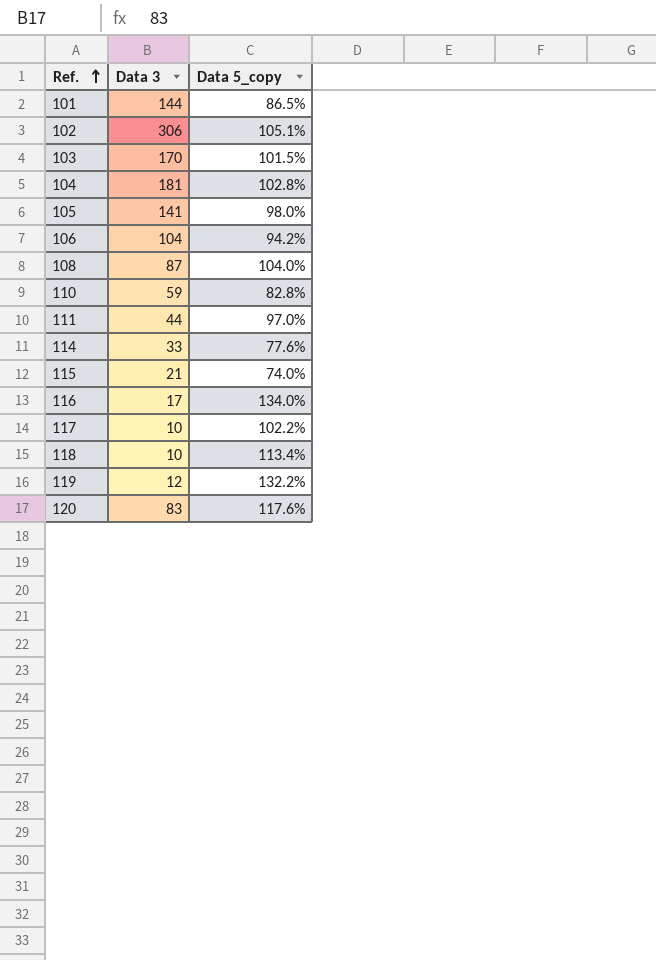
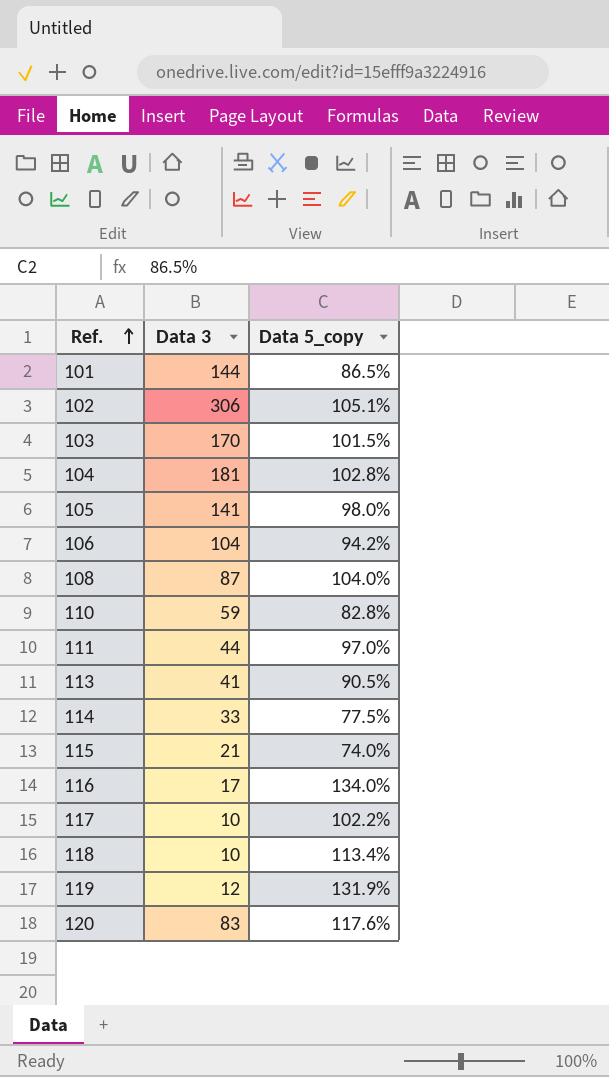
row 113: none -> 41 | 90.5%
114 | Data 5_copy: 77.6% -> 77.5%
119 | Data 5_copy: 132.2% -> 131.9%

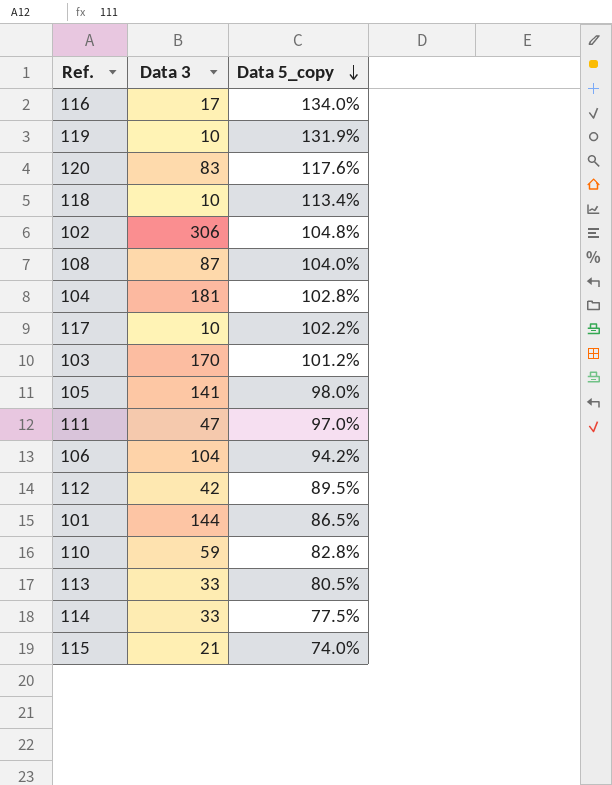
row order: Ref. ascending -> Data 5_copy descending
119 | Data 3: 12 -> 10
102 | Data 5_copy: 105.1% -> 104.8%
103 | Data 5_copy: 101.5% -> 101.2%
111 | Data 3: 44 -> 47
row 112: none -> 42 | 89.5%
113 | Data 3: 41 -> 33
113 | Data 5_copy: 90.5% -> 80.5%

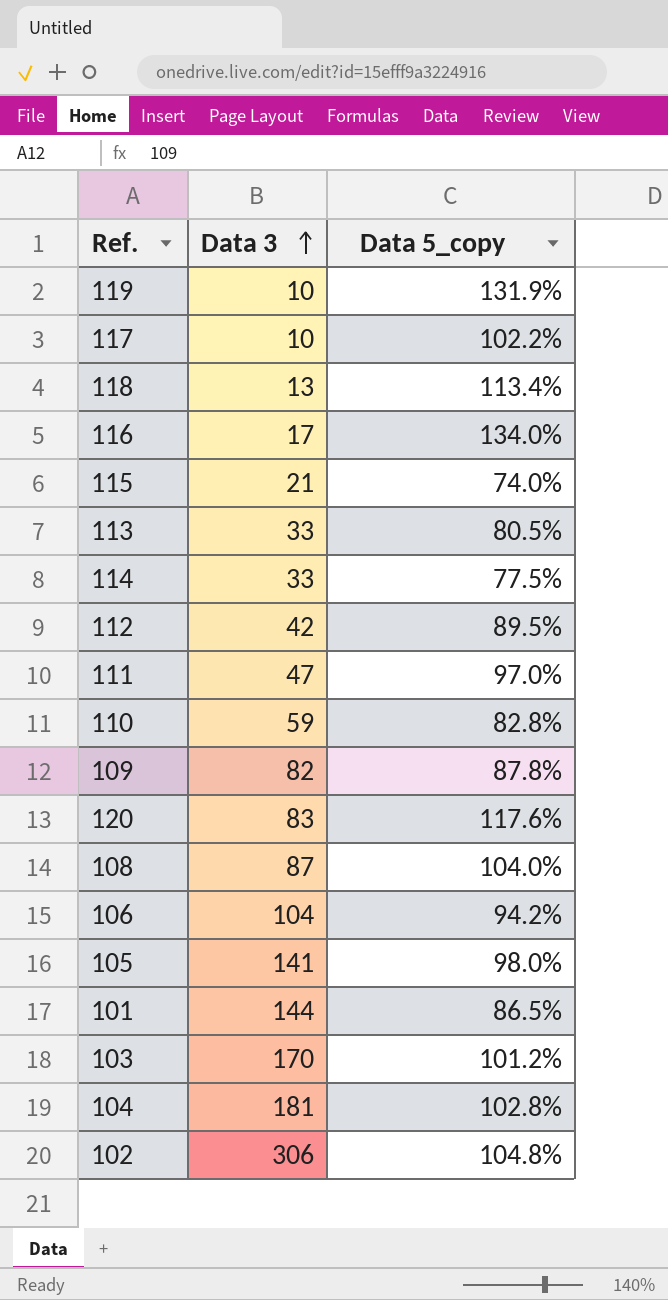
row order: Data 5_copy descending -> Data 3 ascending
118 | Data 3: 10 -> 13
row 109: none -> 82 | 87.8%

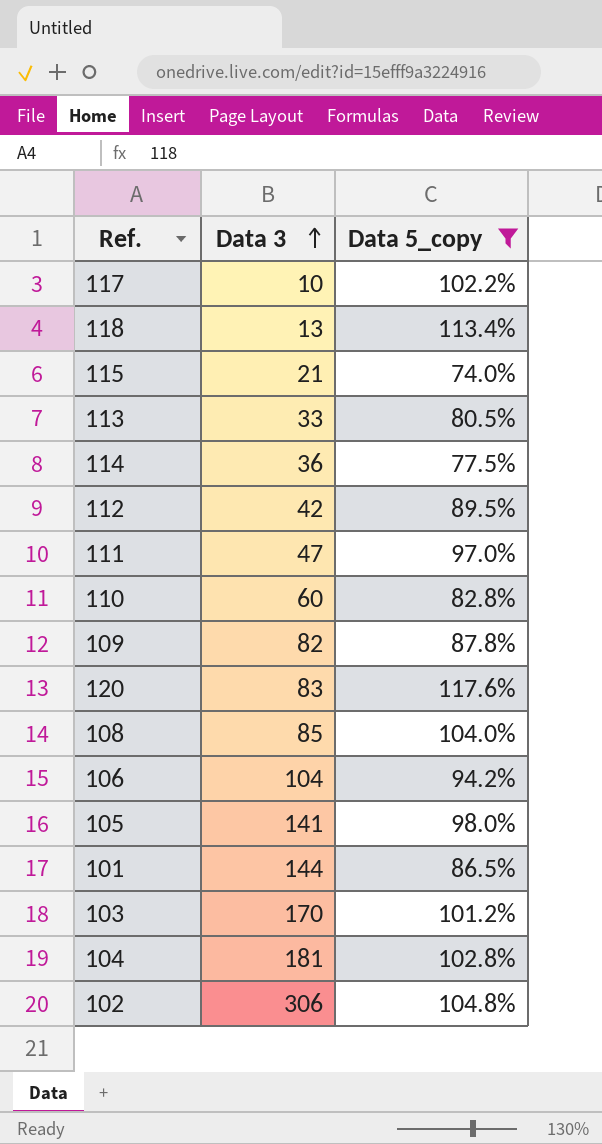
filter: none -> Data 5_copy <= 117.6%
114 | Data 3: 33 -> 36
110 | Data 3: 59 -> 60
108 | Data 3: 87 -> 85

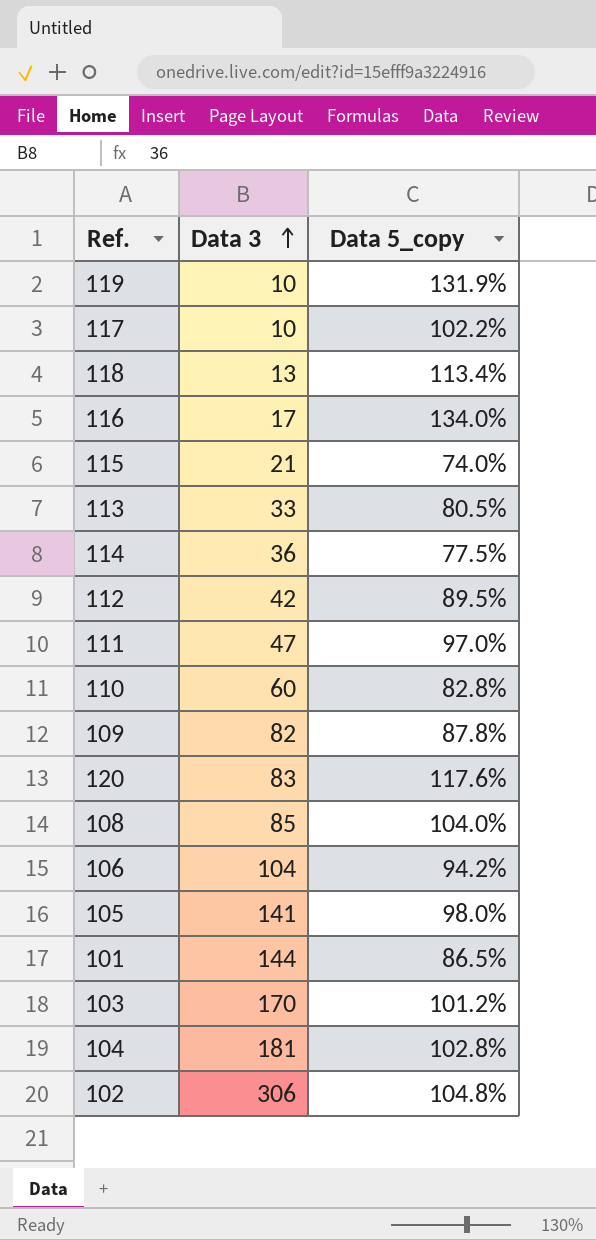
filter: Data 5_copy <= 117.6% -> none

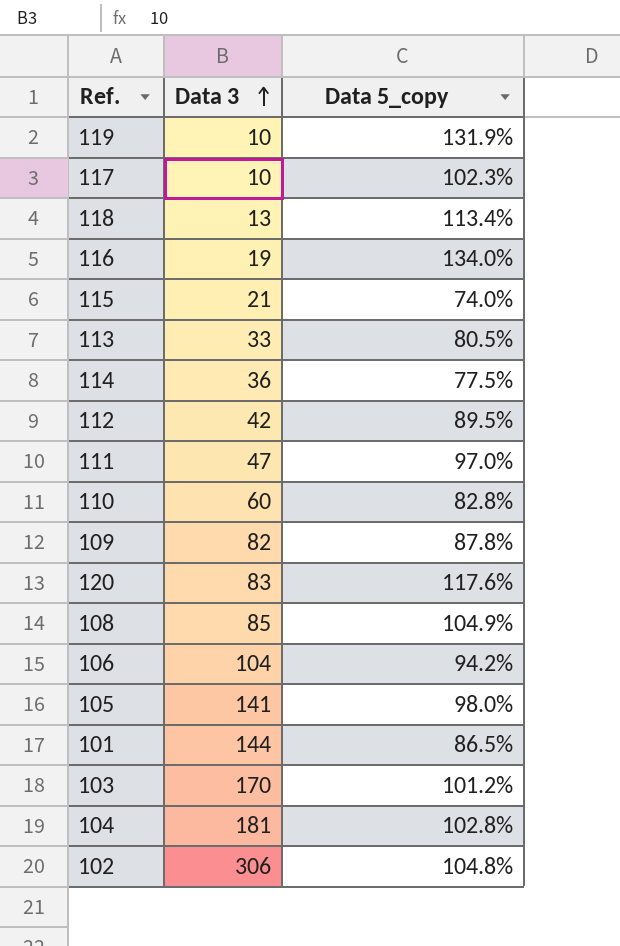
117 | Data 5_copy: 102.2% -> 102.3%
116 | Data 3: 17 -> 19
108 | Data 5_copy: 104.0% -> 104.9%

